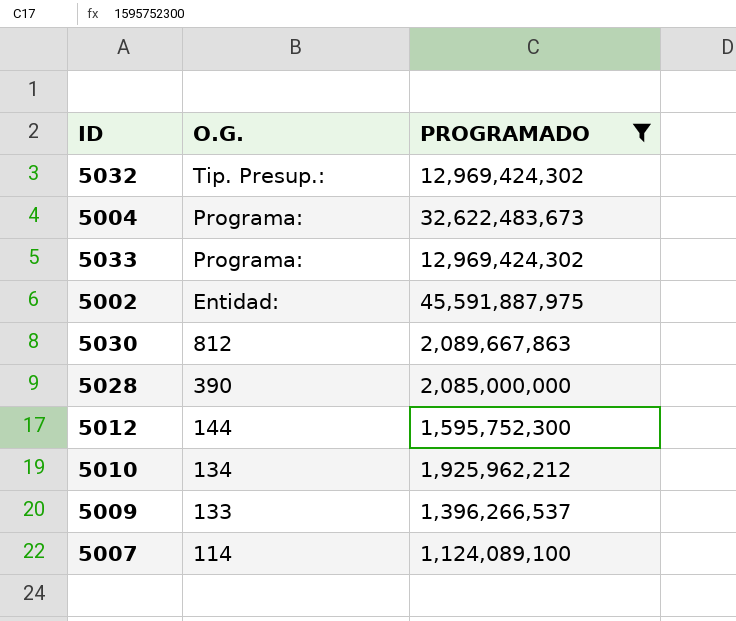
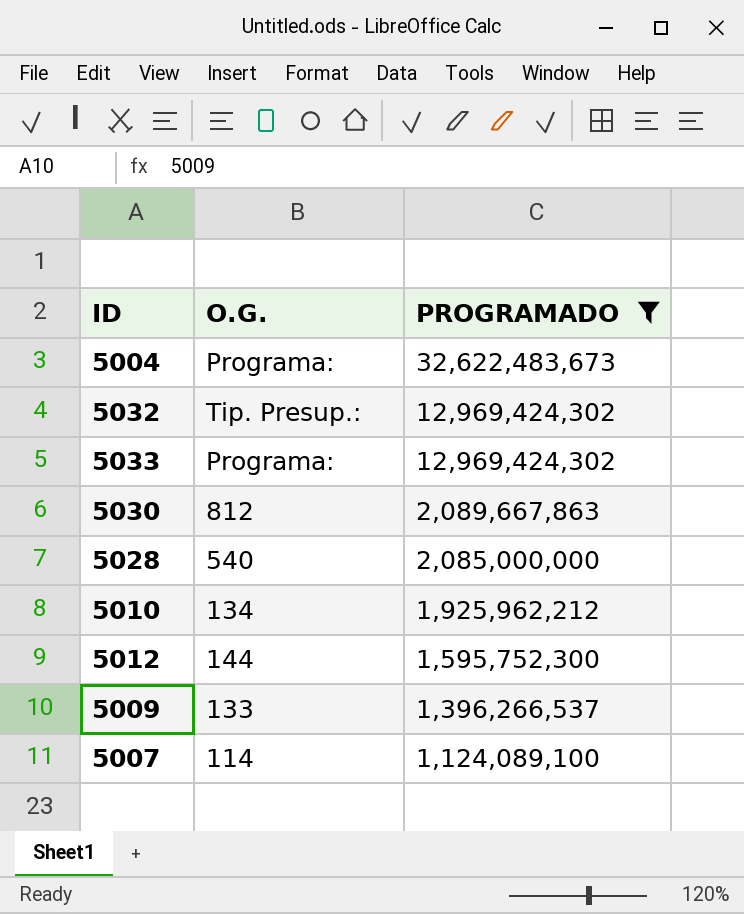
row order: O.G. descending -> PROGRAMADO descending
row 5002: Entidad: | 45,591,887,975 -> none
5028 | O.G.: 390 -> 540

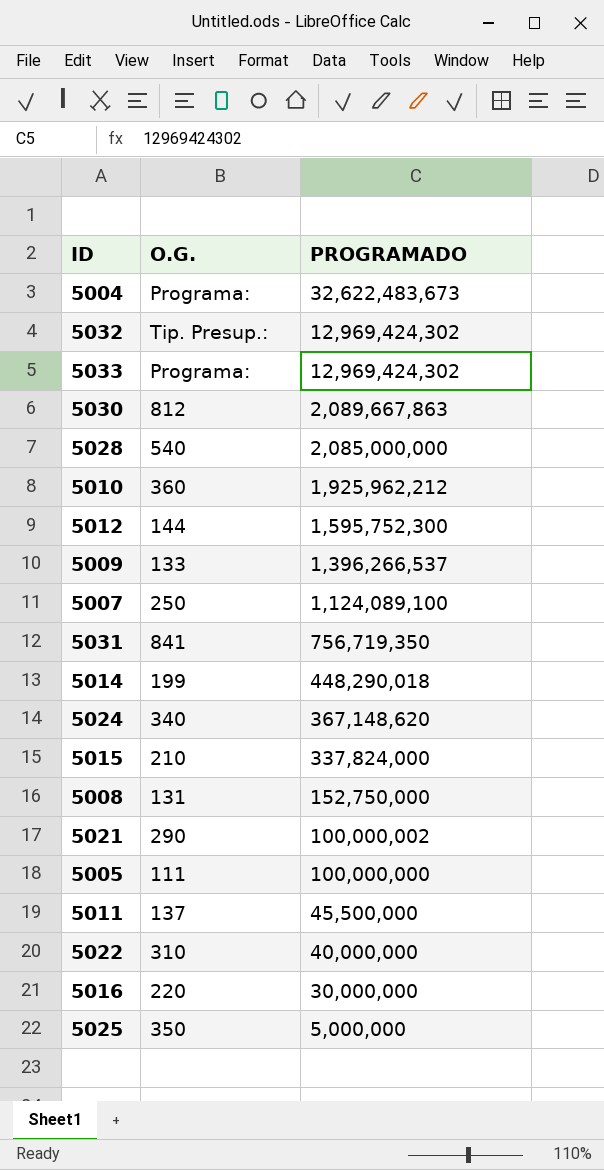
filter: PROGRAMADO >= 1,124,089,100 -> none
5010 | O.G.: 134 -> 360
5007 | O.G.: 114 -> 250

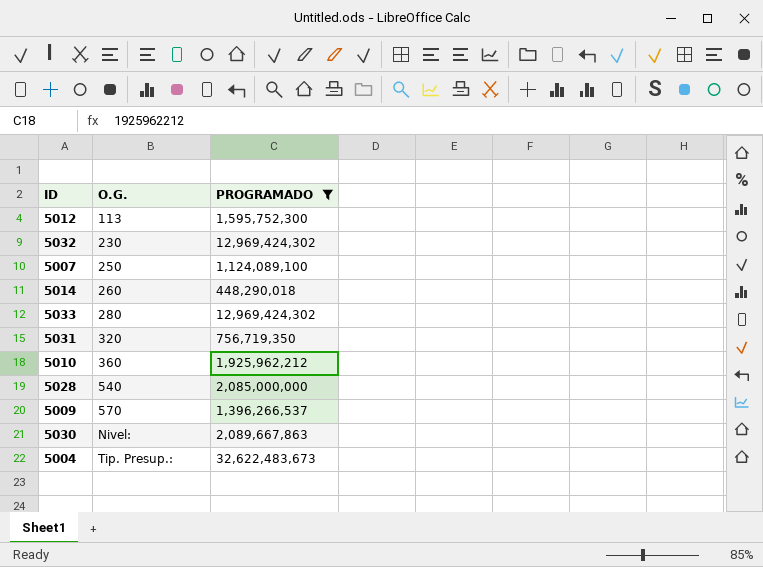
filter: none -> PROGRAMADO >= 448,290,018
row order: PROGRAMADO descending -> O.G. ascending
5012 | O.G.: 144 -> 113
5032 | O.G.: Tip. Presup.: -> 230
5014 | O.G.: 199 -> 260
5033 | O.G.: Programa: -> 280
5031 | O.G.: 841 -> 320
5009 | O.G.: 133 -> 570
5030 | O.G.: 812 -> Nivel:
5004 | O.G.: Programa: -> Tip. Presup.:

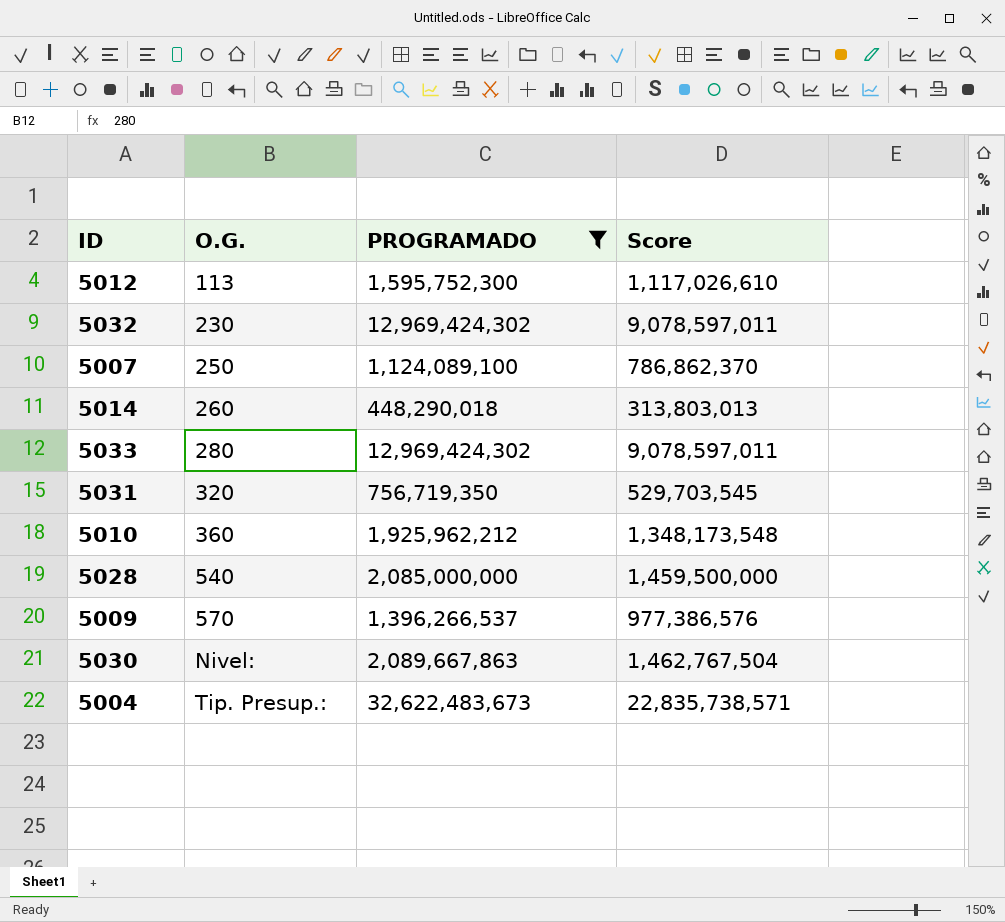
column Score | formula: none -> [PROGRAMADO] * 0.7

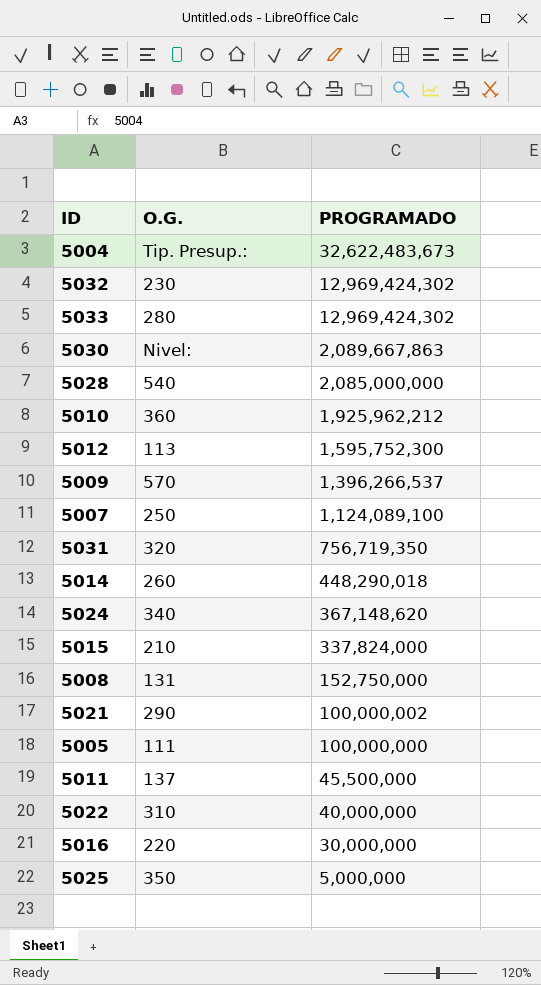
filter: PROGRAMADO >= 448,290,018 -> none
row order: O.G. ascending -> PROGRAMADO descending
column Score | formula: [PROGRAMADO] * 0.7 -> none

